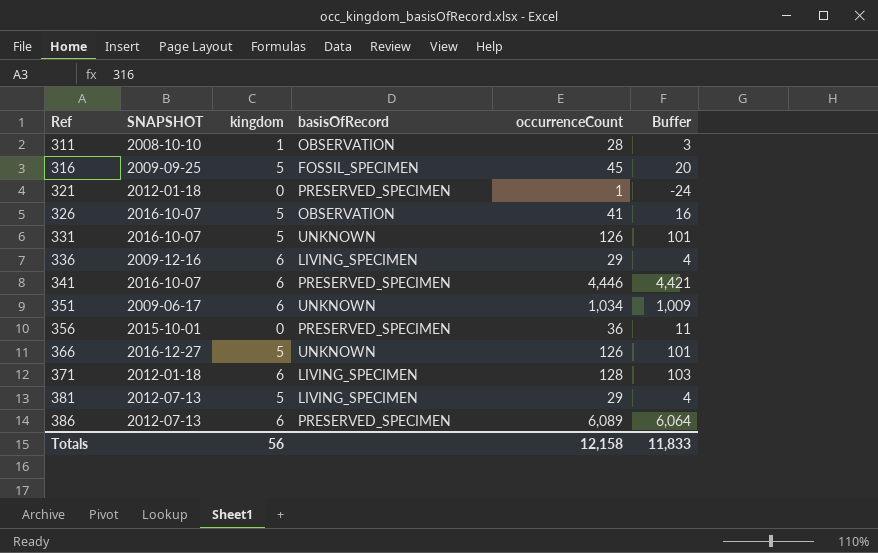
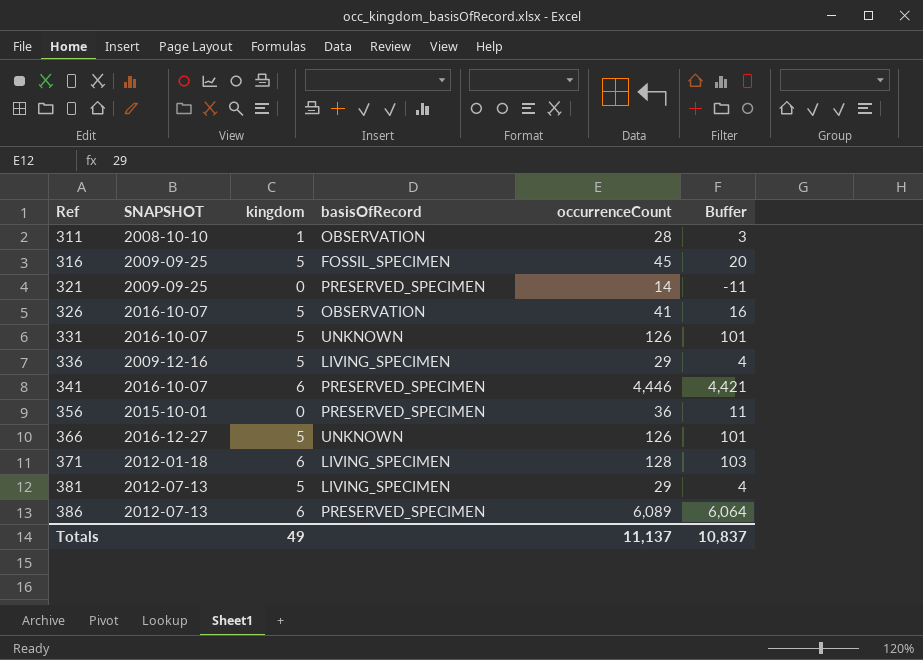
row 351: 2009-06-17 | 6 | UNKNOWN | 1,034 | 1,009 -> none
321 | SNAPSHOT: 2012-01-18 -> 2009-09-25
321 | occurrenceCount: 1 -> 14
321 | Buffer: -24 -> -11
336 | kingdom: 6 -> 5
Totals | kingdom: 56 -> 49
Totals | occurrenceCount: 12,158 -> 11,137
Totals | Buffer: 11,833 -> 10,837

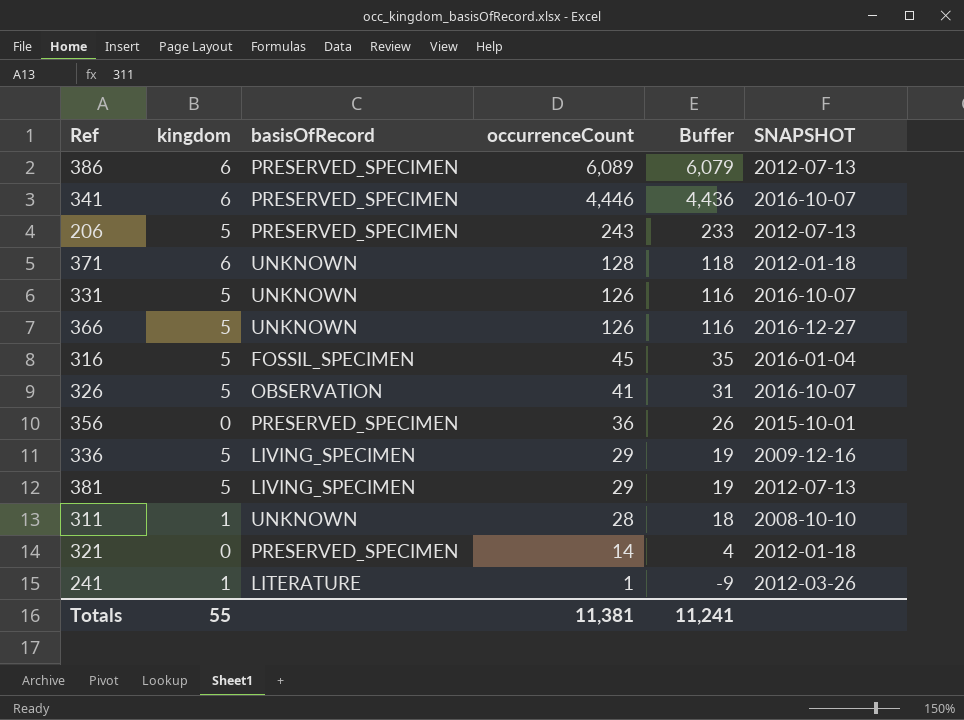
row order: Ref ascending -> occurrenceCount descending
column Buffer | formula: [occurrenceCount] - 25 -> [occurrenceCount] - 10
column SNAPSHOT | position: 2 -> 6
row 206: none -> 5 | PRESERVED_SPECIMEN | 243 | 233 | 2012-07-13
371 | basisOfRecord: LIVING_SPECIMEN -> UNKNOWN
316 | SNAPSHOT: 2009-09-25 -> 2016-01-04
311 | basisOfRecord: OBSERVATION -> UNKNOWN
321 | SNAPSHOT: 2009-09-25 -> 2012-01-18
row 241: none -> 1 | LITERATURE | 1 | -9 | 2012-03-26
Totals | kingdom: 49 -> 55
Totals | occurrenceCount: 11,137 -> 11,381
Totals | Buffer: 10,837 -> 11,241

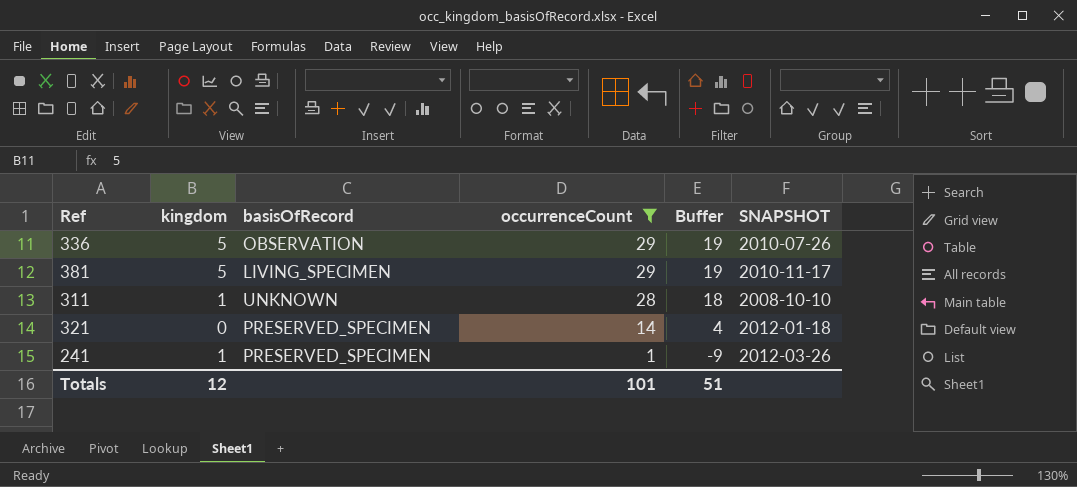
filter: none -> occurrenceCount <= 29
336 | basisOfRecord: LIVING_SPECIMEN -> OBSERVATION
336 | SNAPSHOT: 2009-12-16 -> 2010-07-26
381 | SNAPSHOT: 2012-07-13 -> 2010-11-17
241 | basisOfRecord: LITERATURE -> PRESERVED_SPECIMEN
Totals | kingdom: 55 -> 12
Totals | occurrenceCount: 11,381 -> 101
Totals | Buffer: 11,241 -> 51

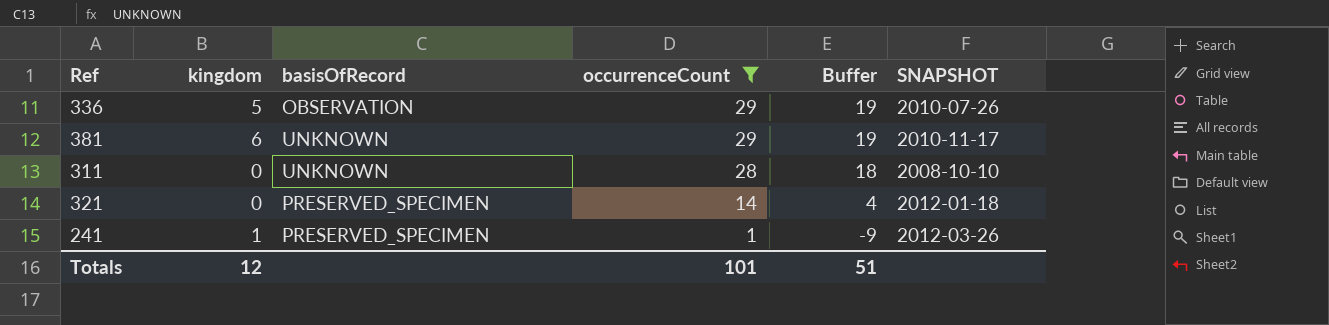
381 | kingdom: 5 -> 6
381 | basisOfRecord: LIVING_SPECIMEN -> UNKNOWN
311 | kingdom: 1 -> 0

